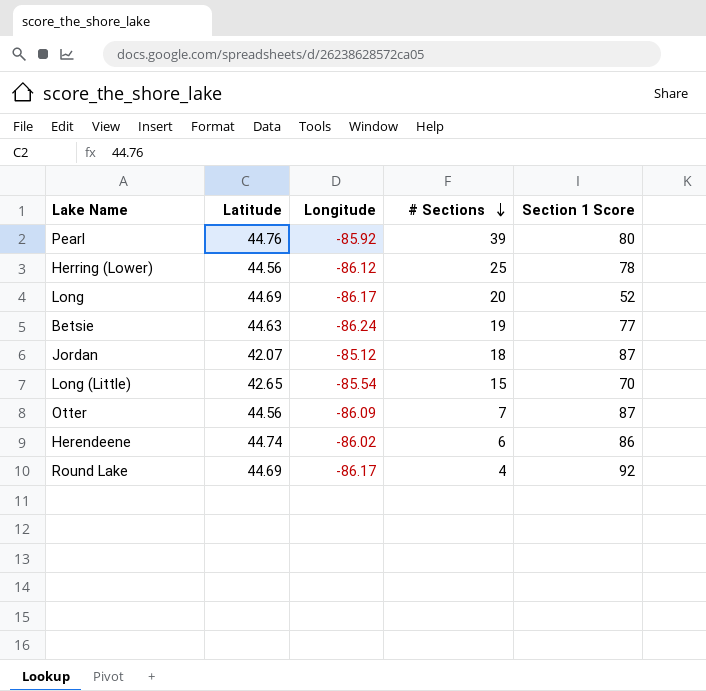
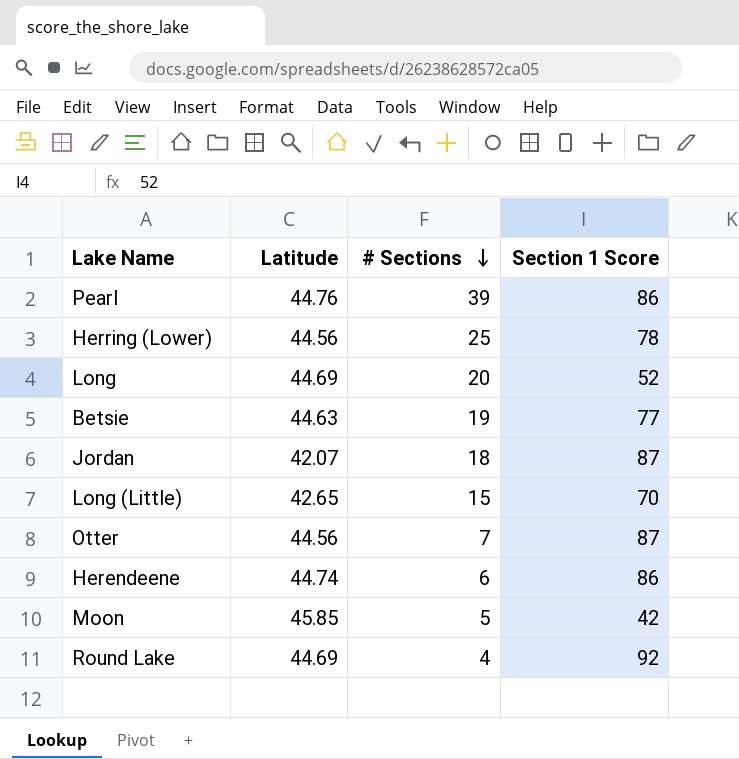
column Longitude | position: 3 -> none
Pearl | Section 1 Score: 80 -> 86
row Moon: none -> 45.85 | 5 | 42

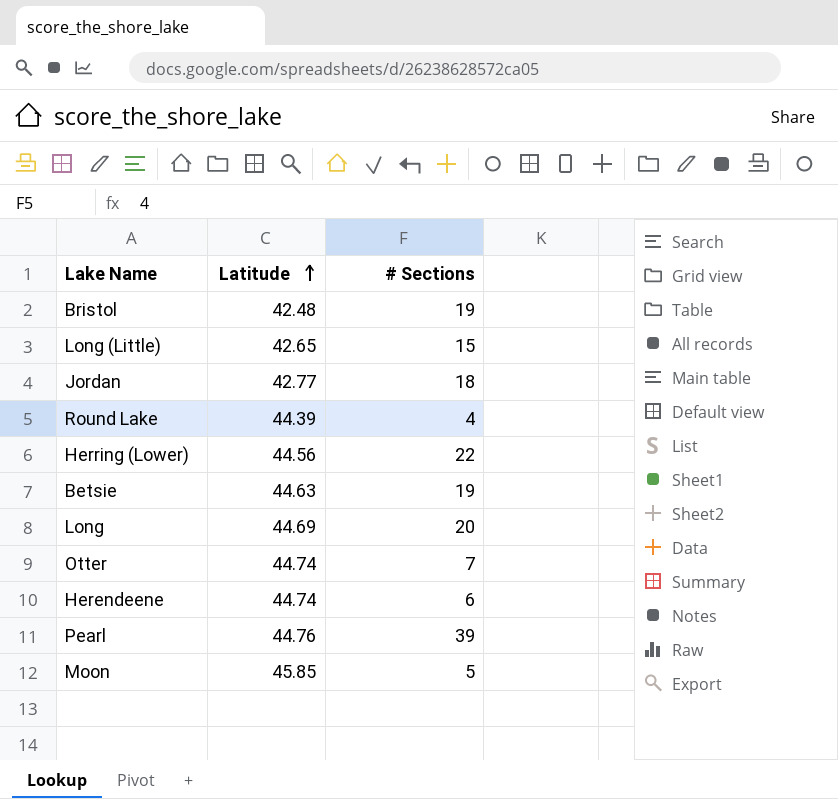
row order: # Sections descending -> Latitude ascending
column Section 1 Score | position: 4 -> none
row Bristol: none -> 42.48 | 19
Jordan | Latitude: 42.07 -> 42.77
Round Lake | Latitude: 44.69 -> 44.39
Herring (Lower) | # Sections: 25 -> 22
Otter | Latitude: 44.56 -> 44.74

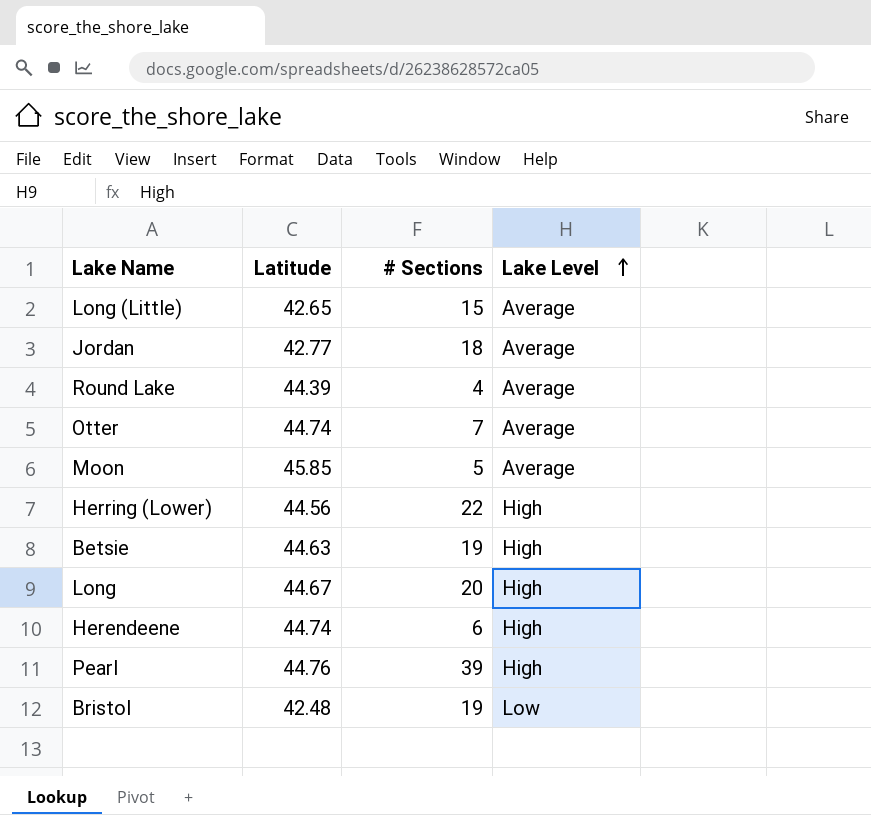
row order: Latitude ascending -> Lake Level ascending
column Lake Level | position: none -> 4
Long | Latitude: 44.69 -> 44.67

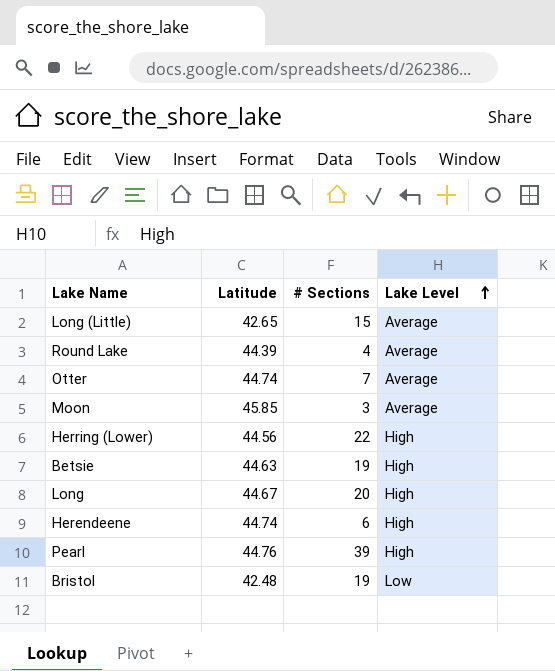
row Jordan: 42.77 | 18 | Average -> none
Moon | # Sections: 5 -> 3

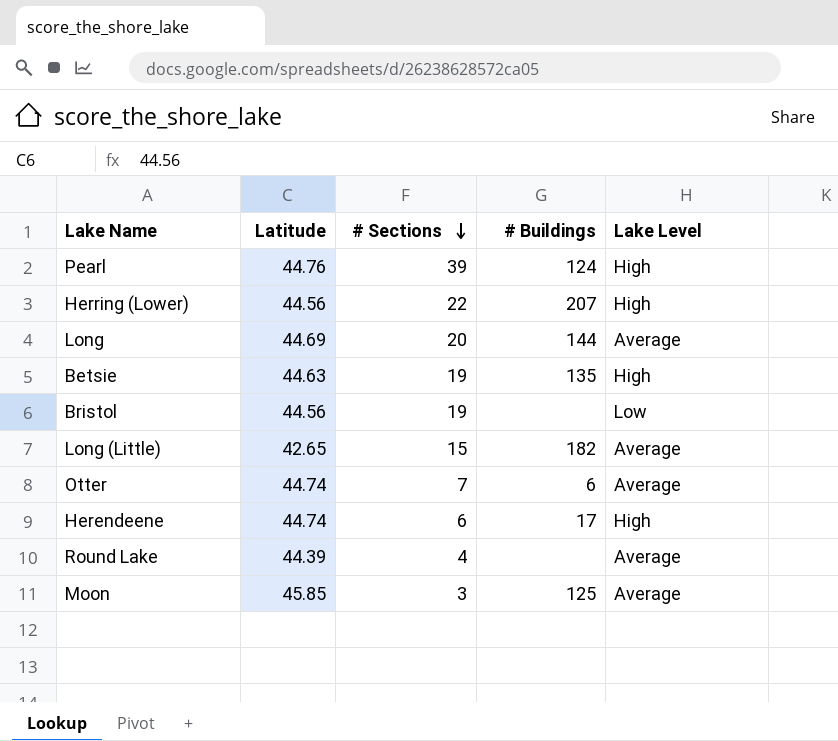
row order: Lake Level ascending -> # Sections descending
column # Buildings | position: none -> 4
Long | Latitude: 44.67 -> 44.69
Long | Lake Level: High -> Average
Bristol | Latitude: 42.48 -> 44.56

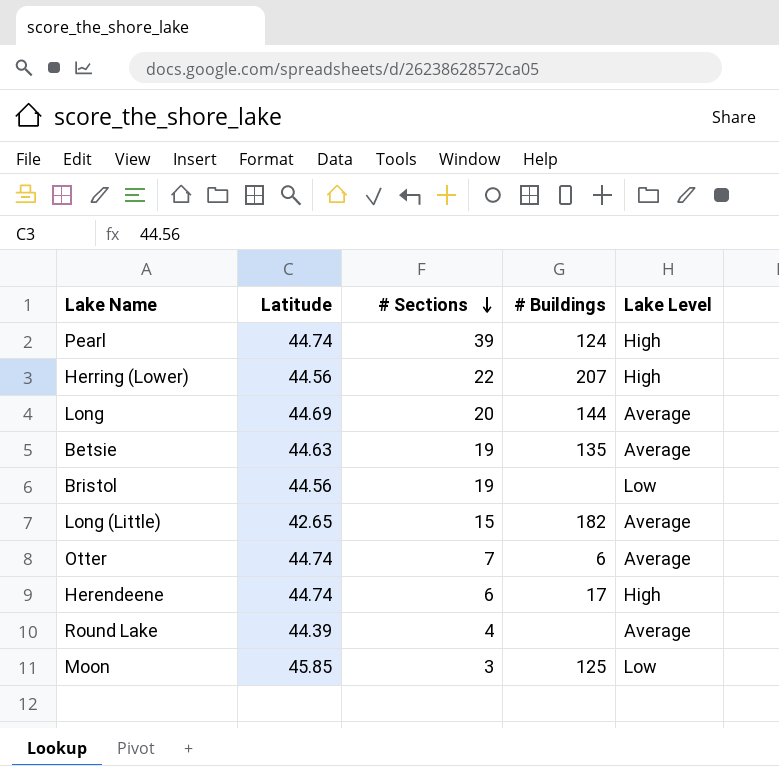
Pearl | Latitude: 44.76 -> 44.74
Betsie | Lake Level: High -> Average
Moon | Lake Level: Average -> Low

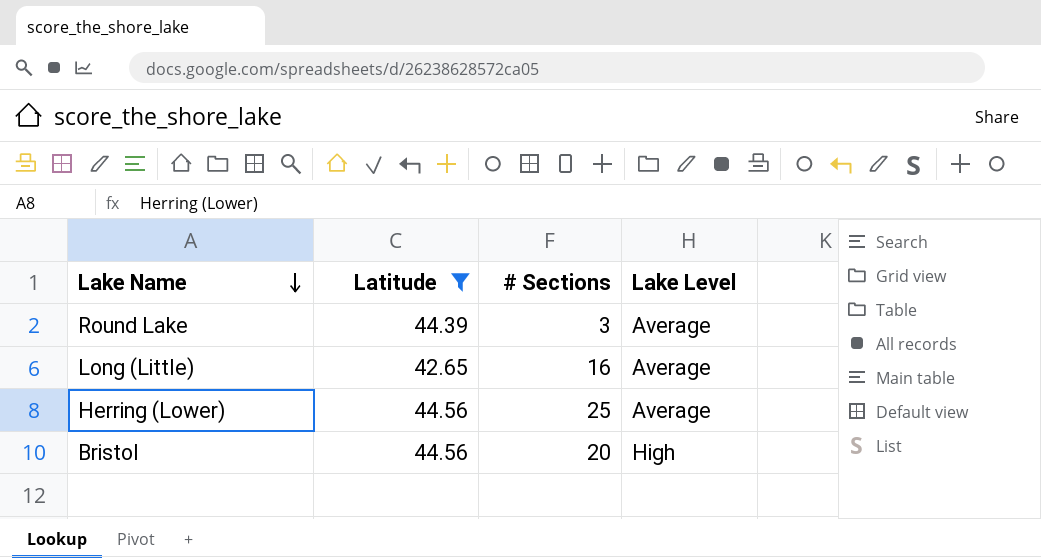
filter: none -> Latitude <= 44.56
row order: # Sections descending -> Lake Name descending
column # Buildings | position: 4 -> none
Round Lake | # Sections: 4 -> 3
Long (Little) | # Sections: 15 -> 16
Herring (Lower) | # Sections: 22 -> 25
Herring (Lower) | Lake Level: High -> Average
Bristol | # Sections: 19 -> 20
Bristol | Lake Level: Low -> High

